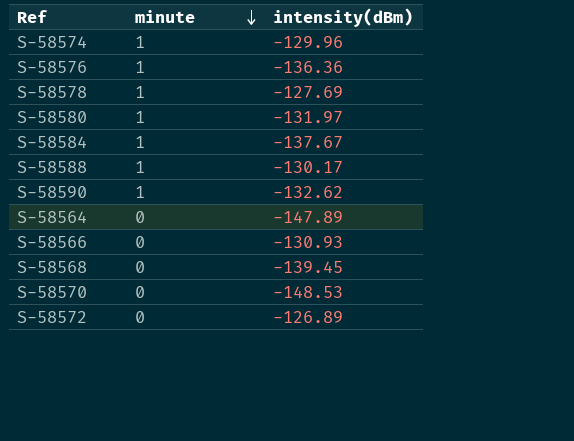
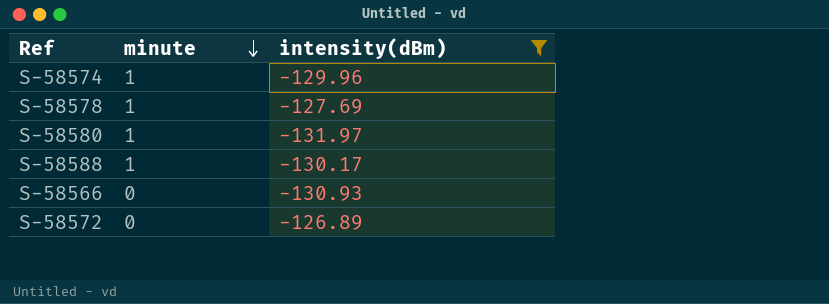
filter: none -> intensity(dBm) >= -131.97

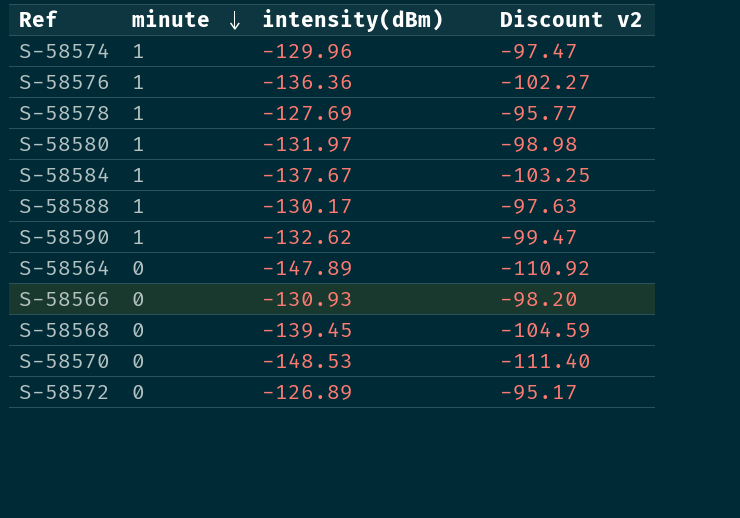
filter: intensity(dBm) >= -131.97 -> none
column Discount v2 | formula: none -> [intensity(dBm)] * 0.75

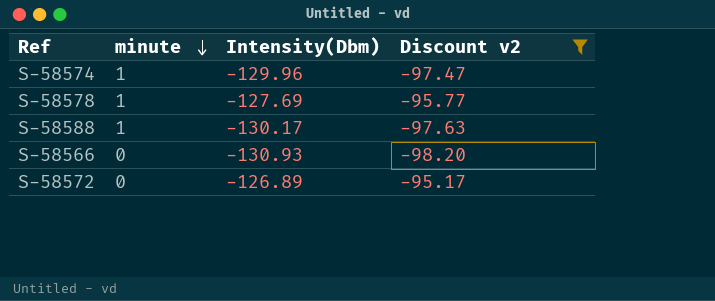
filter: none -> Discount v2 >= -98.20
column name: intensity(dBm) -> Intensity(Dbm)

